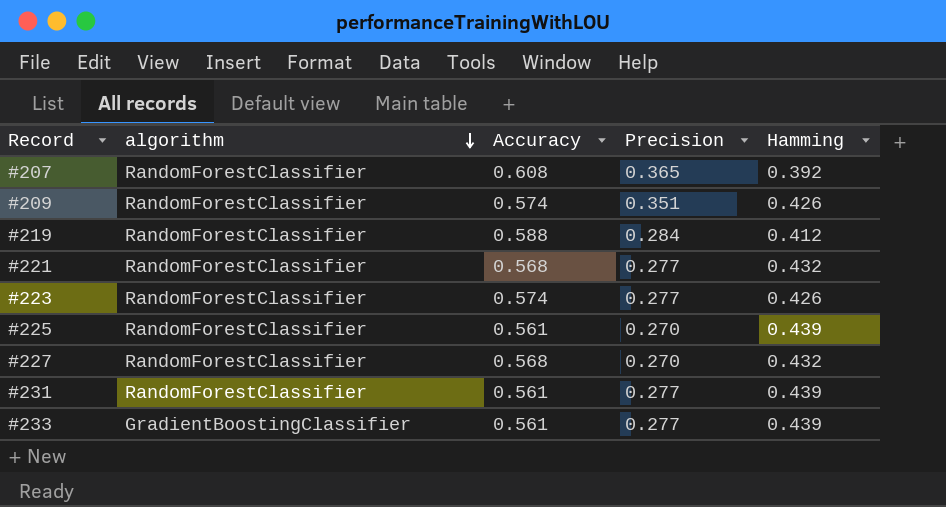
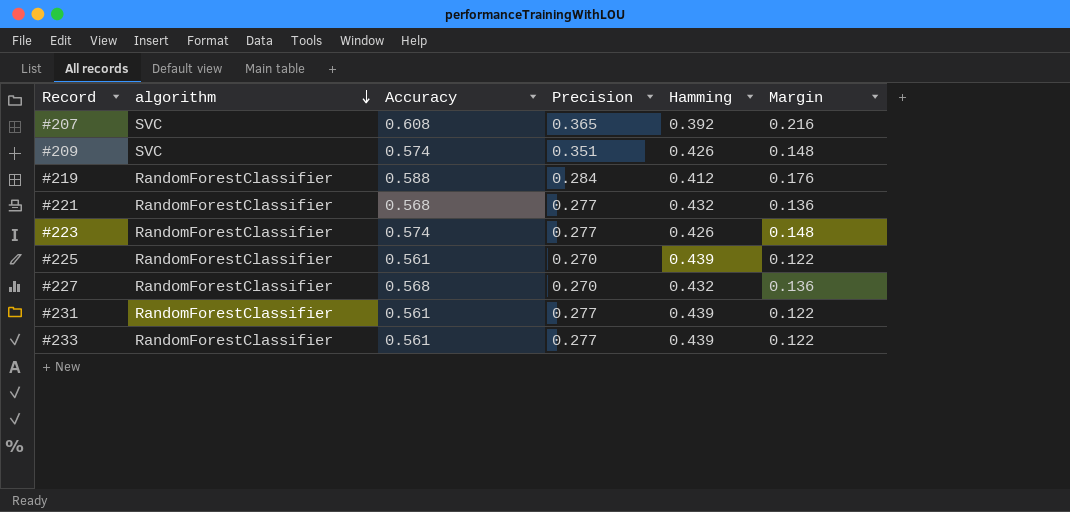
column Margin | formula: none -> [Accuracy] - [Hamming]
#207 | algorithm: RandomForestClassifier -> SVC
#209 | algorithm: RandomForestClassifier -> SVC
#233 | algorithm: GradientBoostingClassifier -> RandomForestClassifier

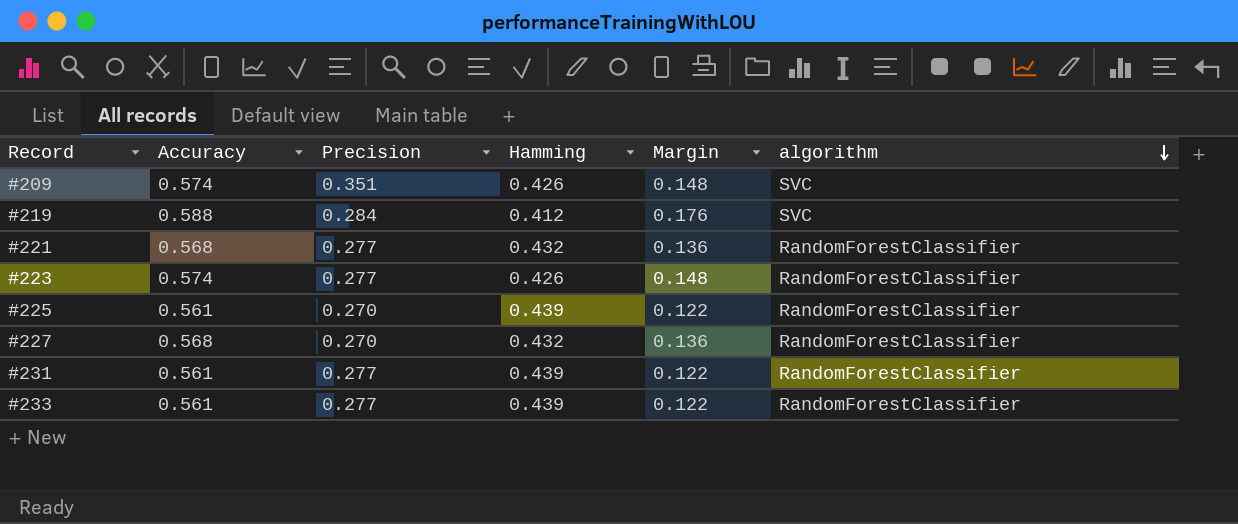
column algorithm | position: 2 -> 6
row #207: SVC | 0.608 | 0.365 | 0.392 | 0.216 -> none
#219 | algorithm: RandomForestClassifier -> SVC

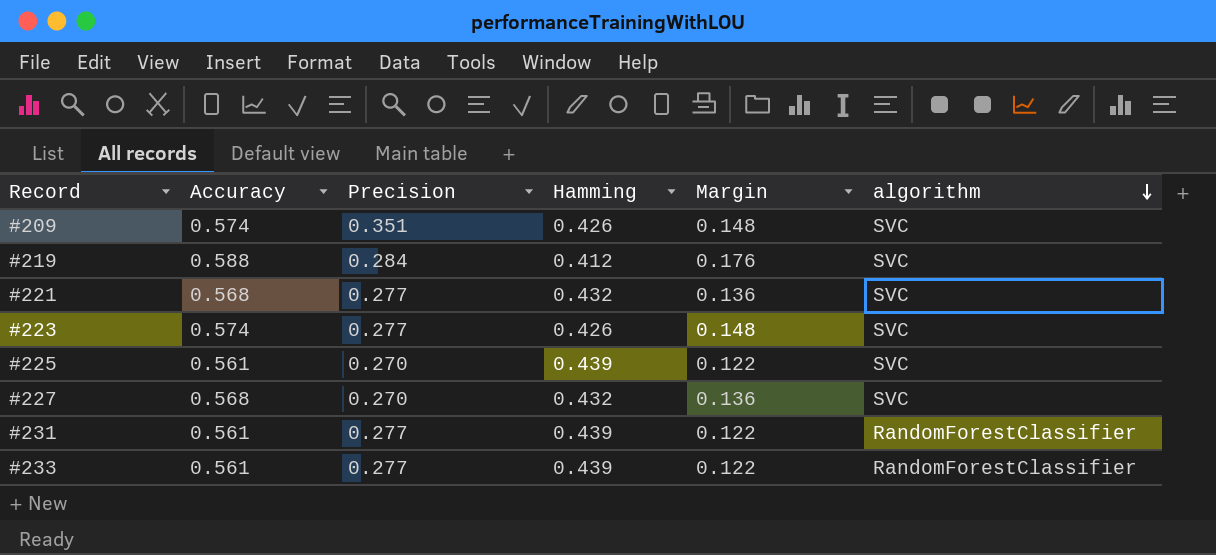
#221 | algorithm: RandomForestClassifier -> SVC
#223 | algorithm: RandomForestClassifier -> SVC
#225 | algorithm: RandomForestClassifier -> SVC
#227 | algorithm: RandomForestClassifier -> SVC

